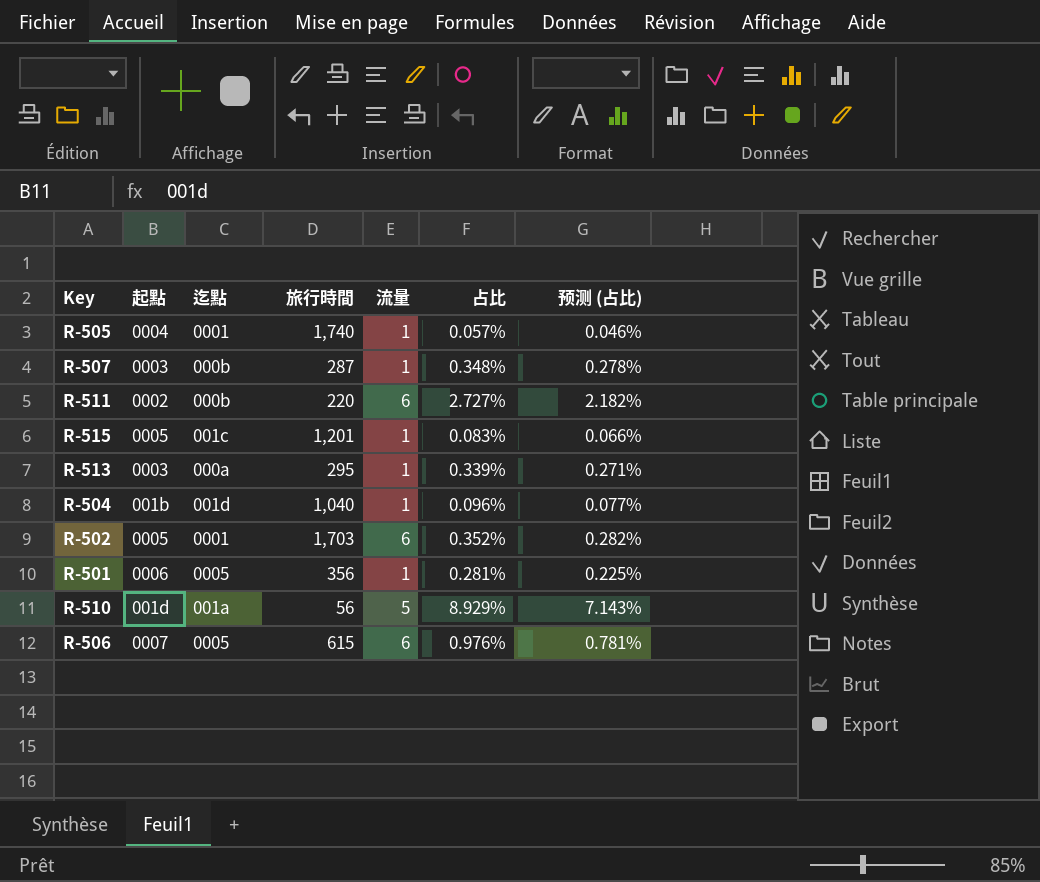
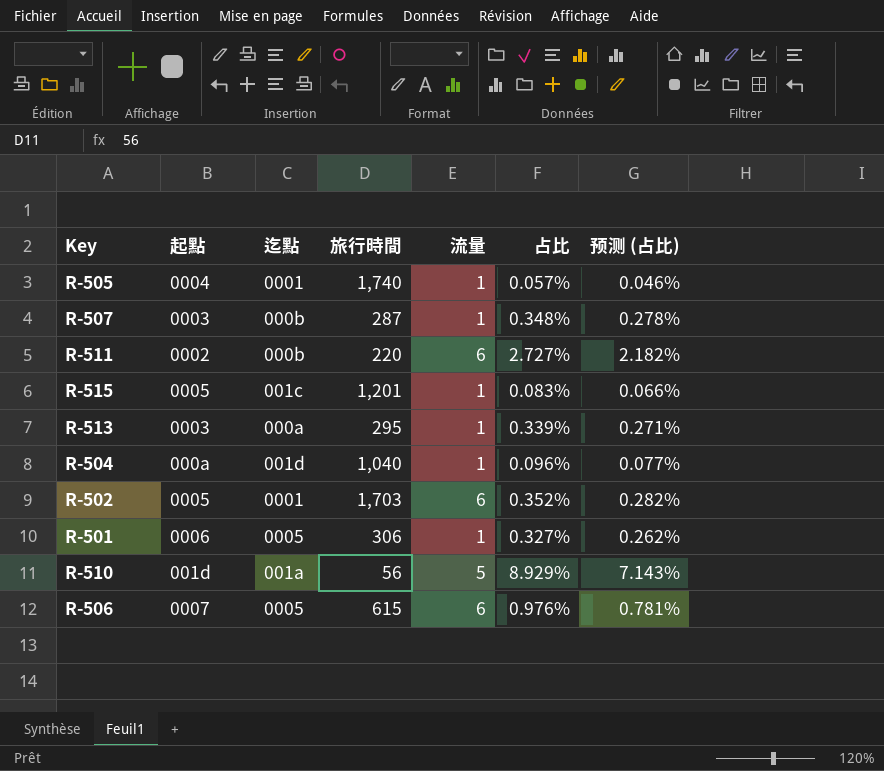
R-504 | 起點: 001b -> 000a
R-501 | 旅行時間: 356 -> 306
R-501 | 占比: 0.281% -> 0.327%
R-501 | 预测 (占比): 0.225% -> 0.262%

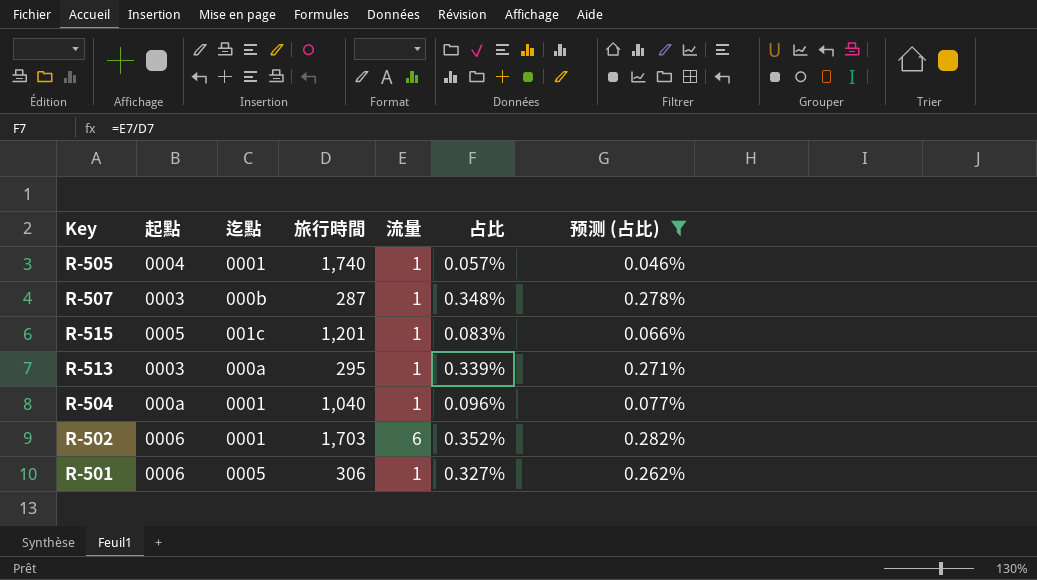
filter: none -> 预测 (占比) <= 0.282%
R-504 | 迄點: 001d -> 0001
R-502 | 起點: 0005 -> 0006

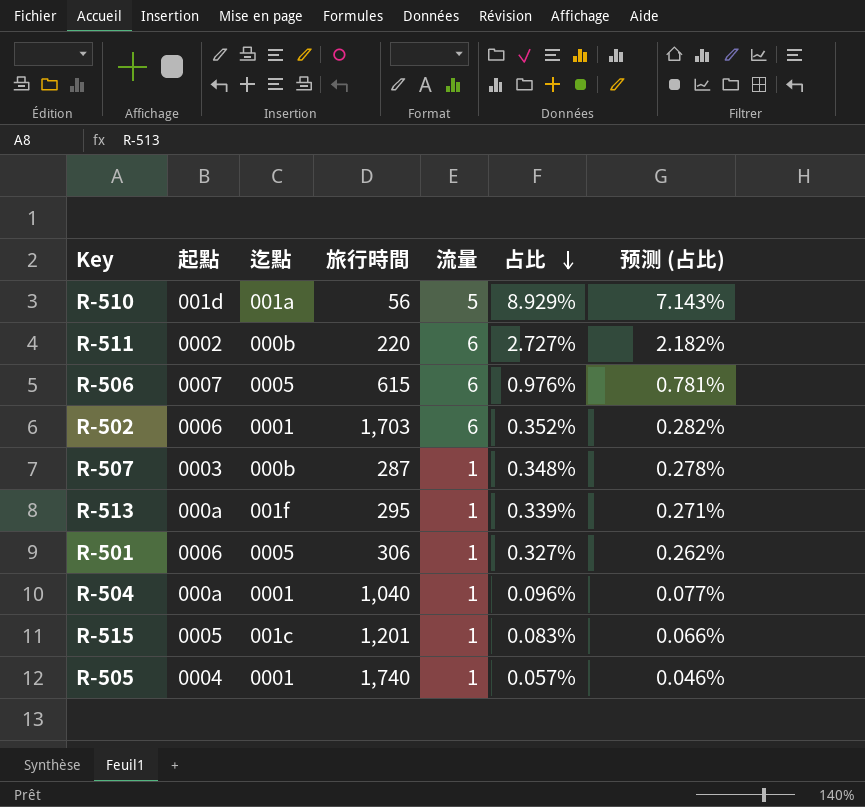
filter: 预测 (占比) <= 0.282% -> none
row order: none -> 占比 descending
R-513 | 起點: 0003 -> 000a
R-513 | 迄點: 000a -> 001f

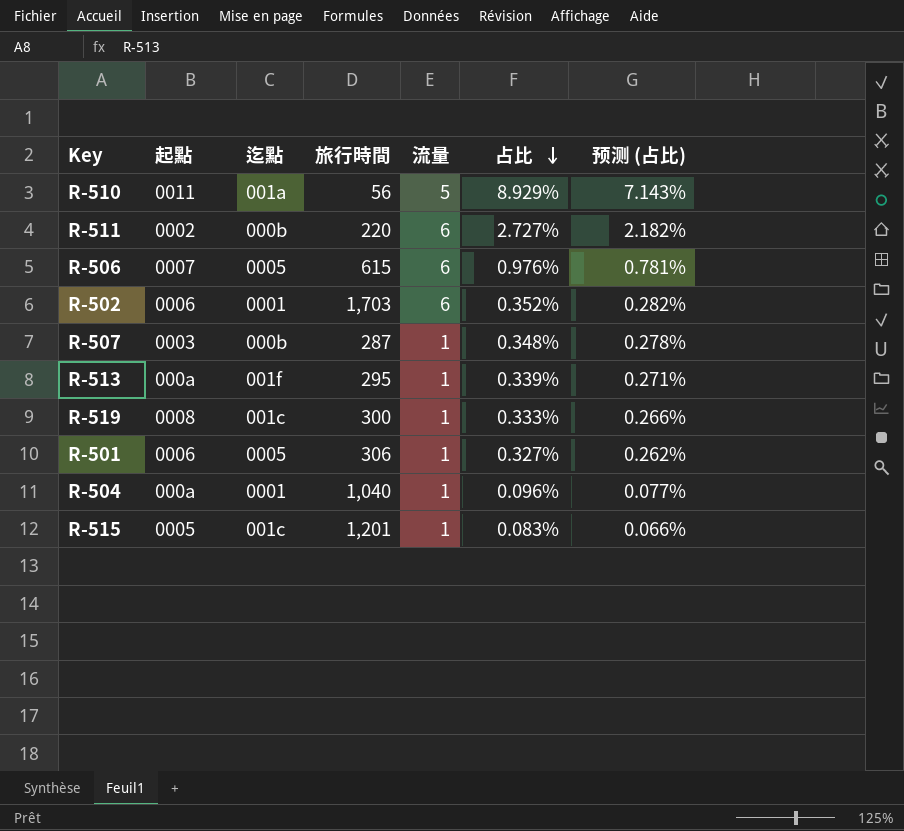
row R-505: 0004 | 0001 | 1,740 | 1 | 0.057% | 0.046% -> none
R-510 | 起點: 001d -> 0011
row R-519: none -> 0008 | 001c | 300 | 1 | 0.333% | 0.266%

